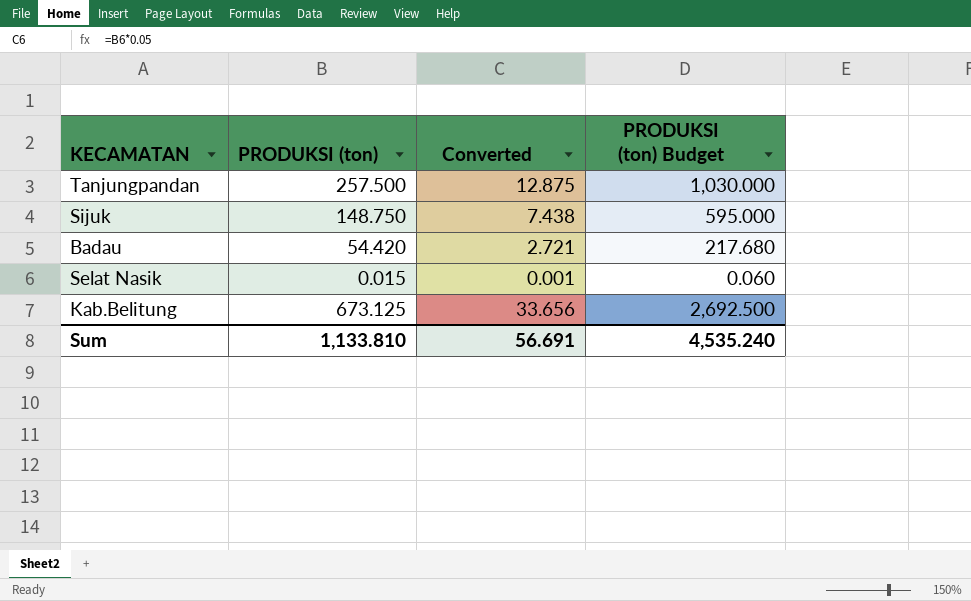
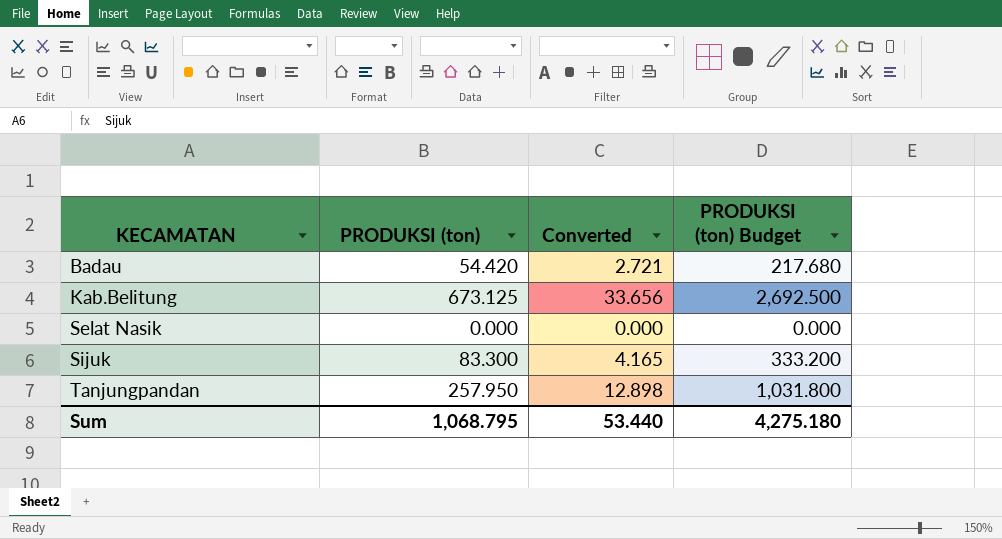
row order: none -> KECAMATAN ascending
Selat Nasik | PRODUKSI (ton): 0.015 -> 0.000
Selat Nasik | Converted: 0.001 -> 0.000
Selat Nasik | PRODUKSI (ton) Budget: 0.060 -> 0.000
Sijuk | PRODUKSI (ton): 148.750 -> 83.300
Sijuk | Converted: 7.438 -> 4.165
Sijuk | PRODUKSI (ton) Budget: 595.000 -> 333.200
Tanjungpandan | PRODUKSI (ton): 257.500 -> 257.950
Tanjungpandan | Converted: 12.875 -> 12.898
Tanjungpandan | PRODUKSI (ton) Budget: 1,030.000 -> 1,031.800
Sum | PRODUKSI (ton): 1,133.810 -> 1,068.795
Sum | Converted: 56.691 -> 53.440
Sum | PRODUKSI (ton) Budget: 4,535.240 -> 4,275.180

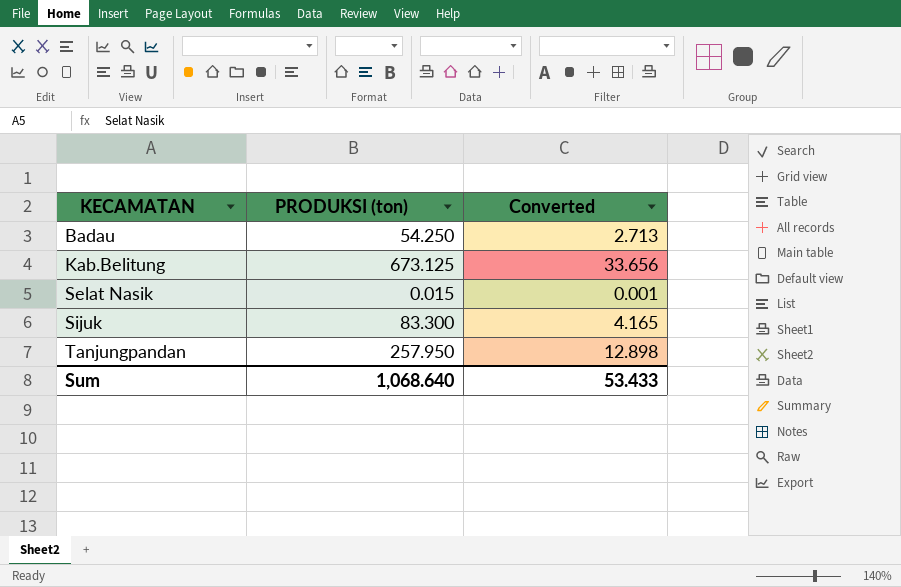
column PRODUKSI (ton) Budget | formula: [PRODUKSI (ton)] * 4 -> none
Badau | PRODUKSI (ton): 54.420 -> 54.250
Badau | Converted: 2.721 -> 2.713
Selat Nasik | PRODUKSI (ton): 0.000 -> 0.015
Selat Nasik | Converted: 0.000 -> 0.001
Sum | PRODUKSI (ton): 1,068.795 -> 1,068.640
Sum | Converted: 53.440 -> 53.433

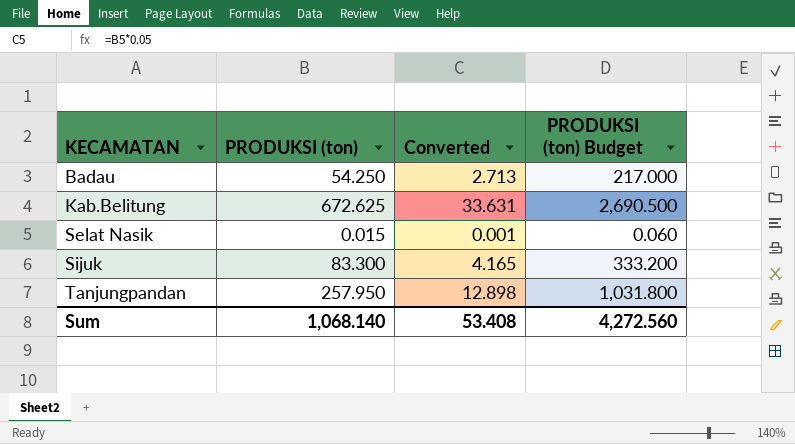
column PRODUKSI (ton) Budget | formula: none -> [PRODUKSI (ton)] * 4
Kab.Belitung | PRODUKSI (ton): 673.125 -> 672.625
Kab.Belitung | Converted: 33.656 -> 33.631
Sum | PRODUKSI (ton): 1,068.640 -> 1,068.140
Sum | Converted: 53.433 -> 53.408

